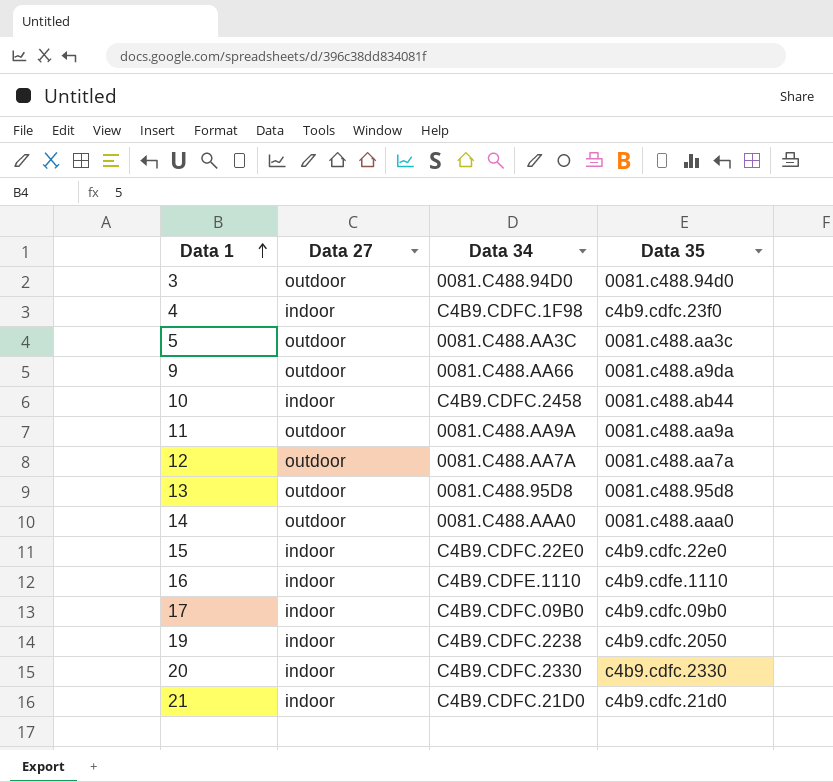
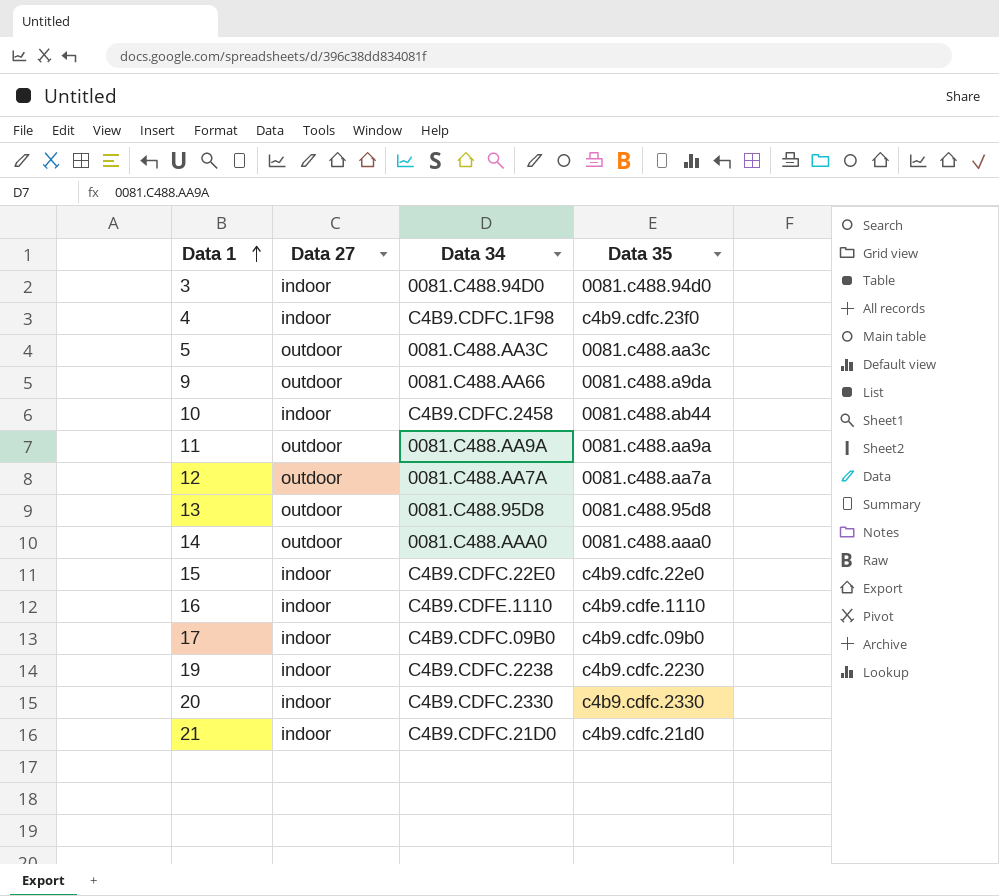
3 | Data 27: outdoor -> indoor
19 | Data 35: c4b9.cdfc.2050 -> c4b9.cdfc.2230

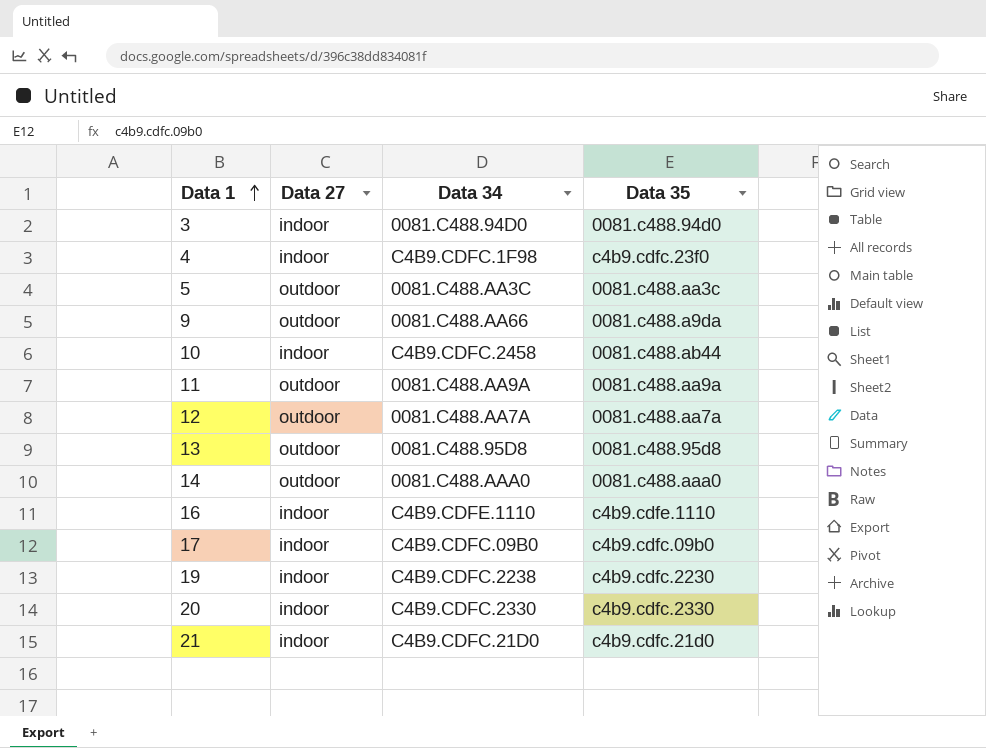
row 15: indoor | C4B9.CDFC.22E0 | c4b9.cdfc.22e0 -> none

